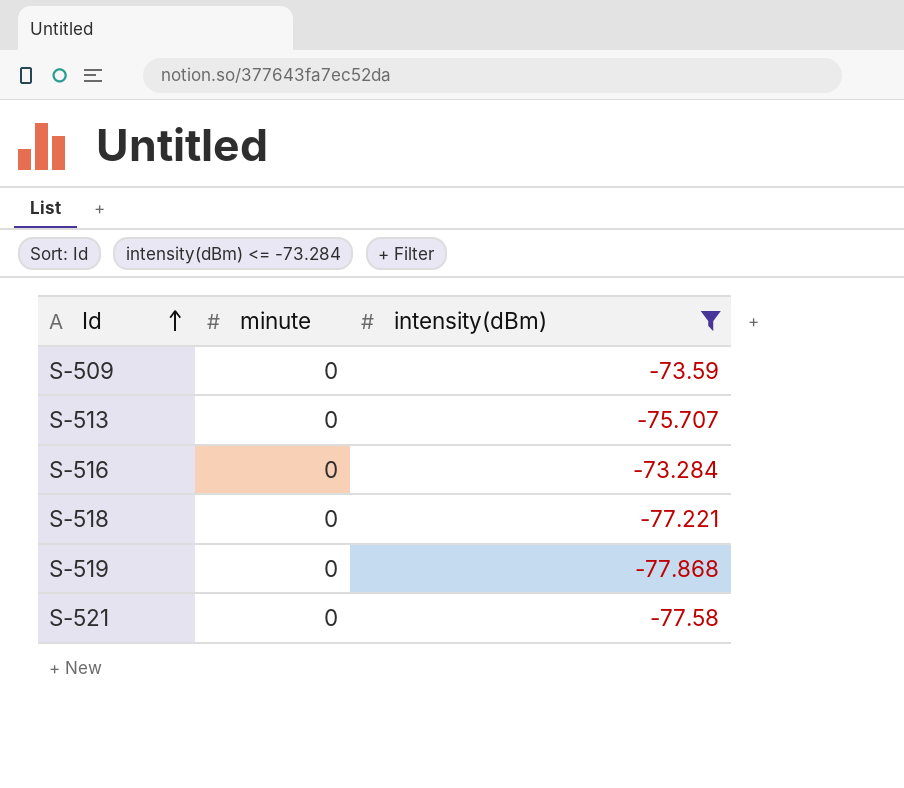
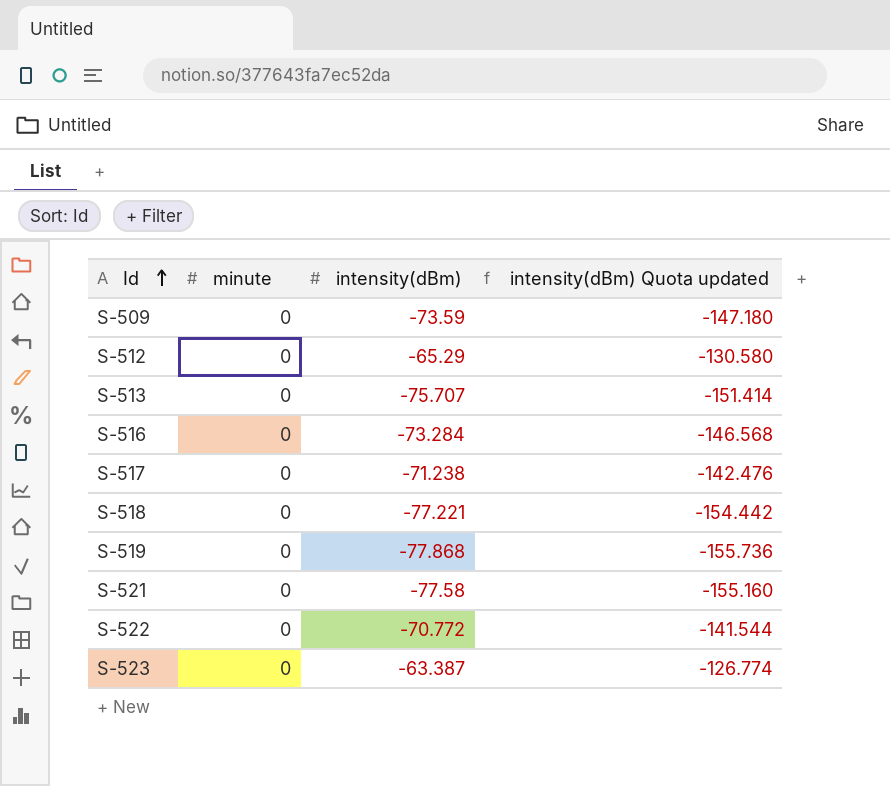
filter: intensity(dBm) <= -73.284 -> none
column intensity(dBm) Quota updated | formula: none -> [intensity(dBm)] * 2

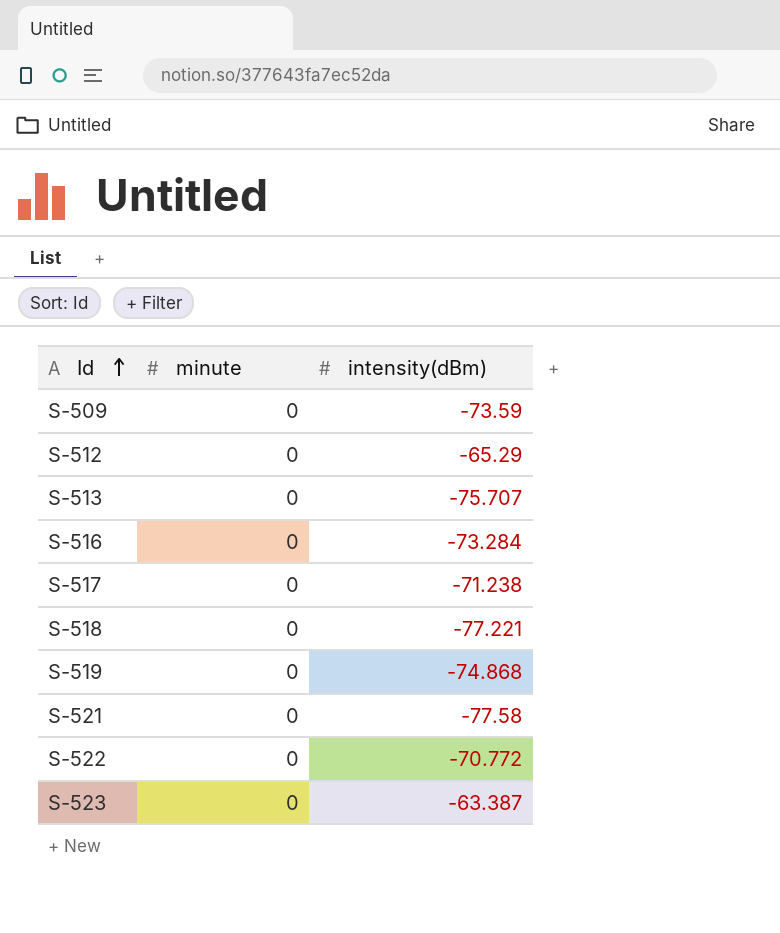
column intensity(dBm) Quota updated | formula: [intensity(dBm)] * 2 -> none
S-519 | intensity(dBm): -77.868 -> -74.868

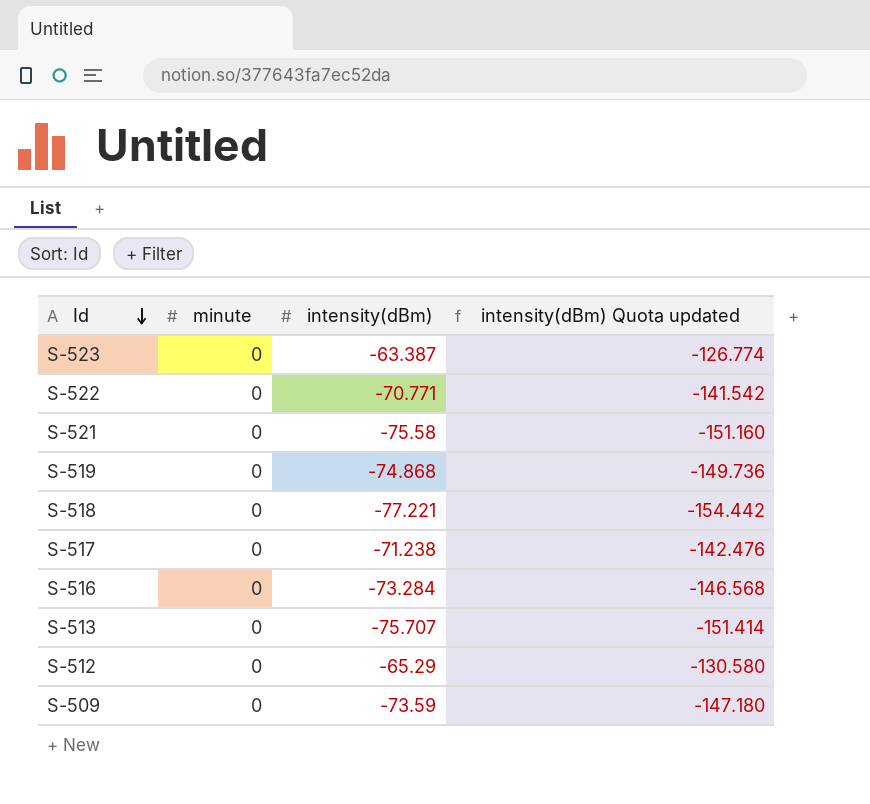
row order: Id ascending -> Id descending
column intensity(dBm) Quota updated | formula: none -> [intensity(dBm)] * 2
S-522 | intensity(dBm): -70.772 -> -70.771
S-521 | intensity(dBm): -77.58 -> -75.58

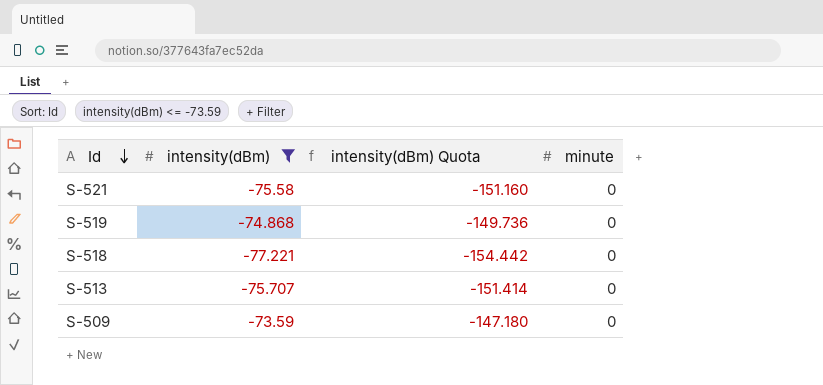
filter: none -> intensity(dBm) <= -73.59
column name: intensity(dBm) Quota updated -> intensity(dBm) Quota
column minute | position: 2 -> 4

